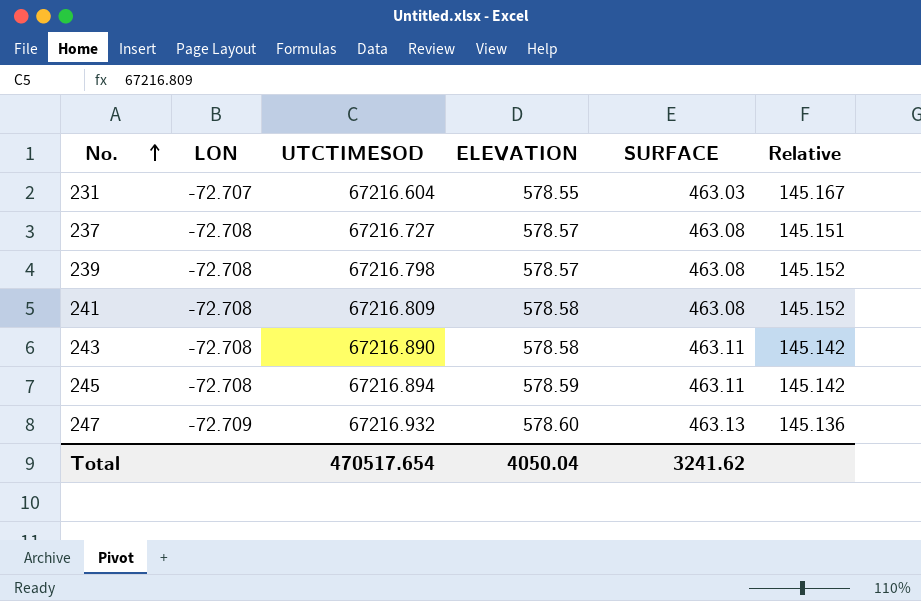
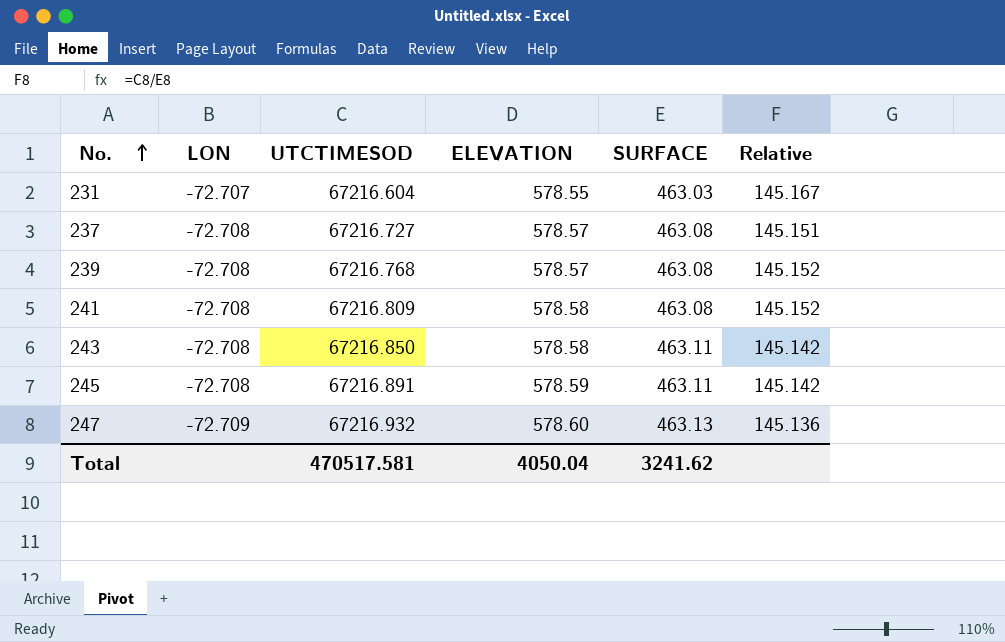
239 | UTCTIMESOD: 67216.798 -> 67216.768
243 | UTCTIMESOD: 67216.890 -> 67216.850
245 | UTCTIMESOD: 67216.894 -> 67216.891
Total | UTCTIMESOD: 470517.654 -> 470517.581

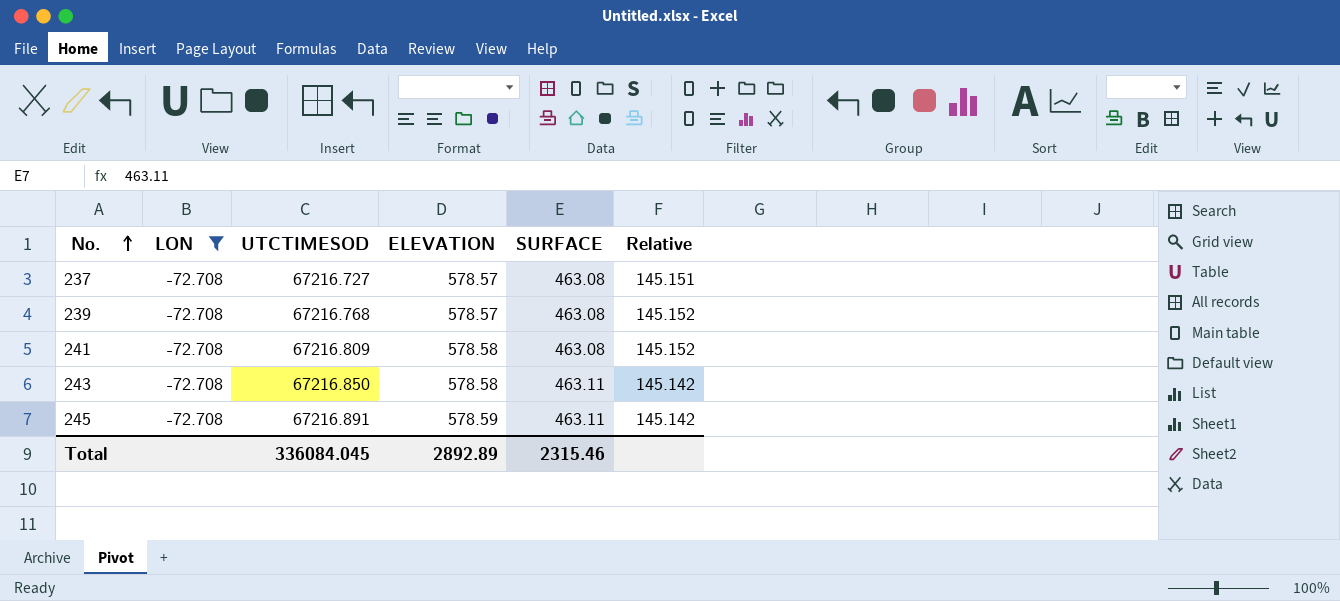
filter: none -> LON = -72.708
Total | UTCTIMESOD: 470517.581 -> 336084.045
Total | ELEVATION: 4050.04 -> 2892.89
Total | SURFACE: 3241.62 -> 2315.46

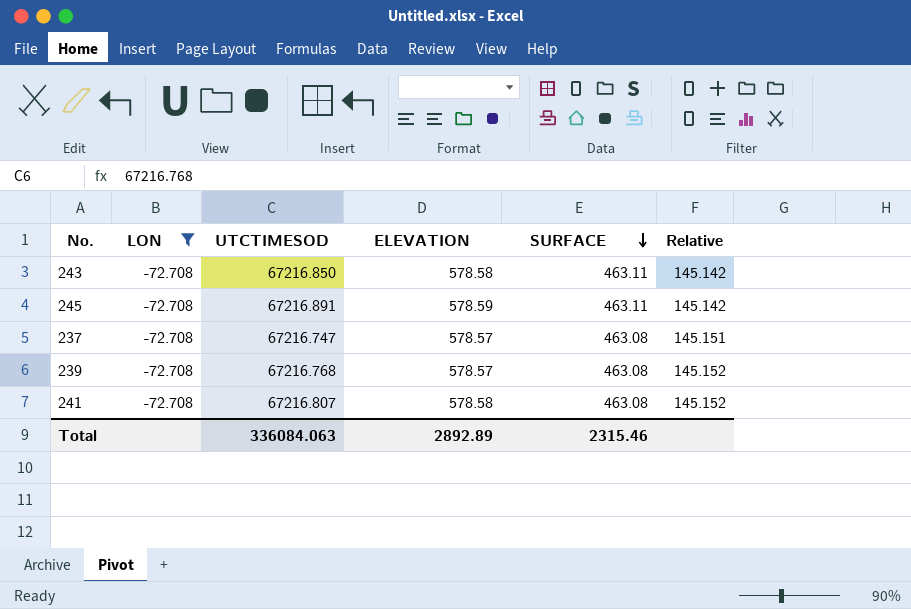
row order: No. ascending -> SURFACE descending
237 | UTCTIMESOD: 67216.727 -> 67216.747
241 | UTCTIMESOD: 67216.809 -> 67216.807
Total | UTCTIMESOD: 336084.045 -> 336084.063

